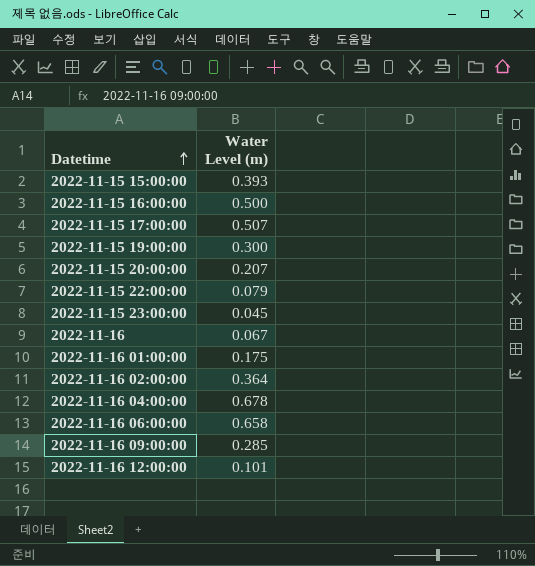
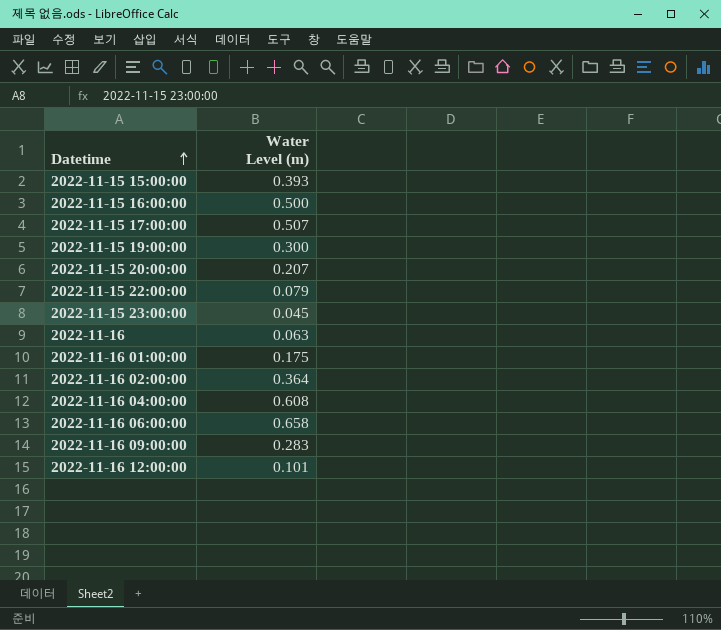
2022-11-16 | Water Level (m): 0.067 -> 0.063
2022-11-16 04:00:00 | Water Level (m): 0.678 -> 0.608
2022-11-16 09:00:00 | Water Level (m): 0.285 -> 0.283

